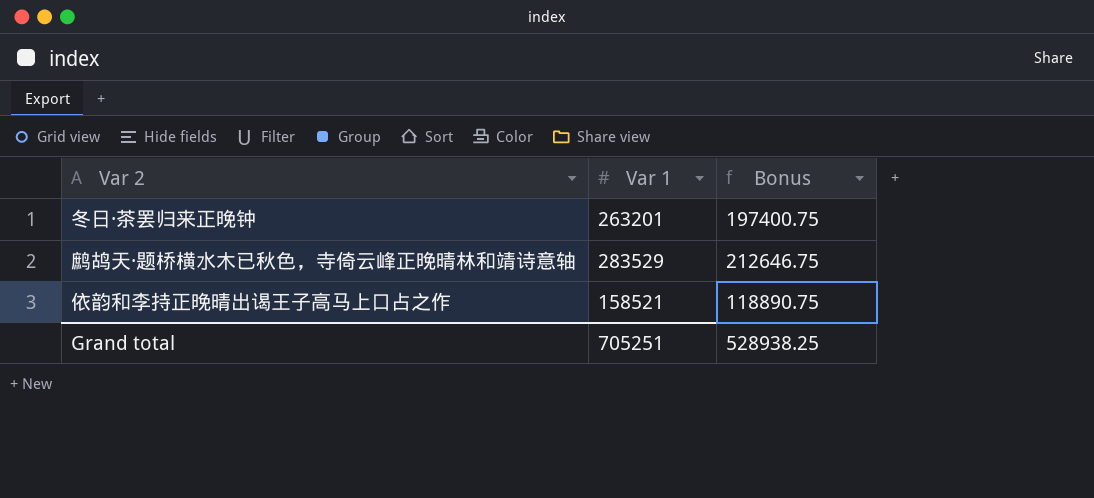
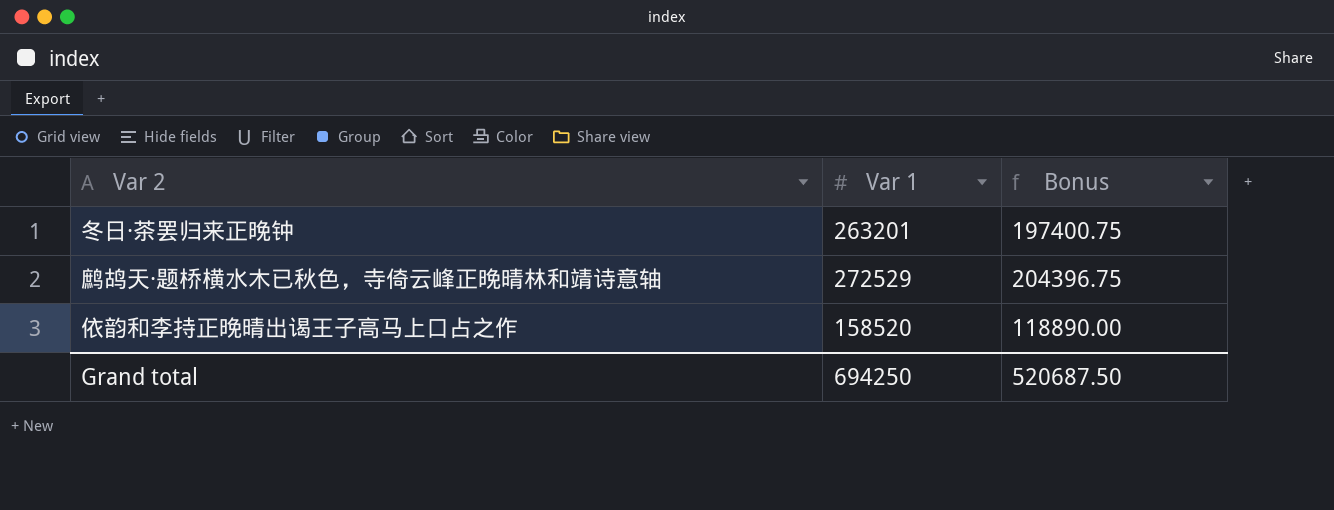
鹧鸪天·题桥横水木已秋色，寺倚云峰正晚晴林和靖诗意轴 | Var 1: 283529 -> 272529
鹧鸪天·题桥横水木已秋色，寺倚云峰正晚晴林和靖诗意轴 | Bonus: 212646.75 -> 204396.75
依韵和李持正晚晴出谒王子高马上口占之作 | Var 1: 158521 -> 158520
依韵和李持正晚晴出谒王子高马上口占之作 | Bonus: 118890.75 -> 118890.00
Grand total | Var 1: 705251 -> 694250
Grand total | Bonus: 528938.25 -> 520687.50

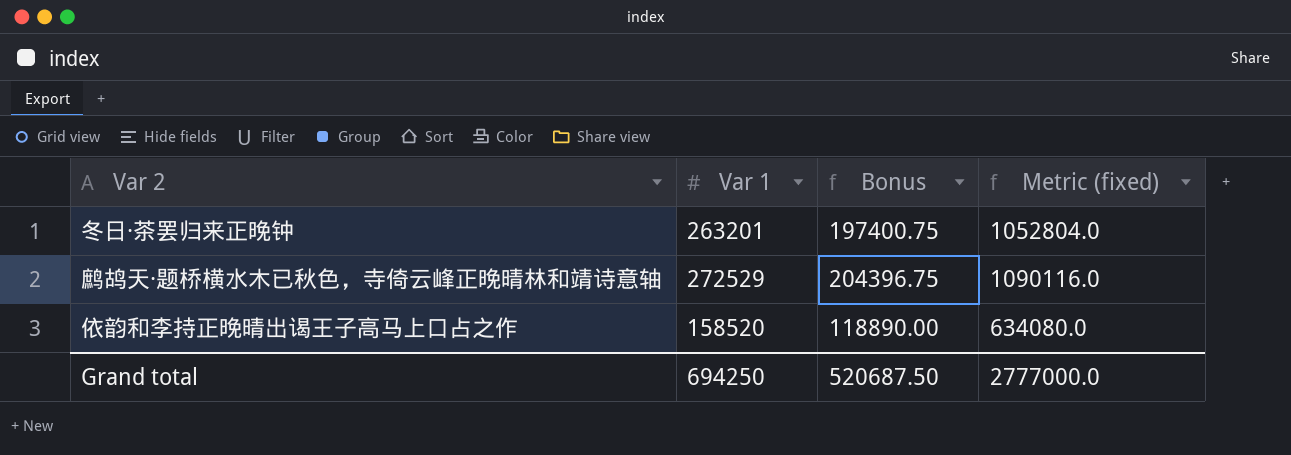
column Metric (fixed) | formula: none -> [Var 1] * 4

